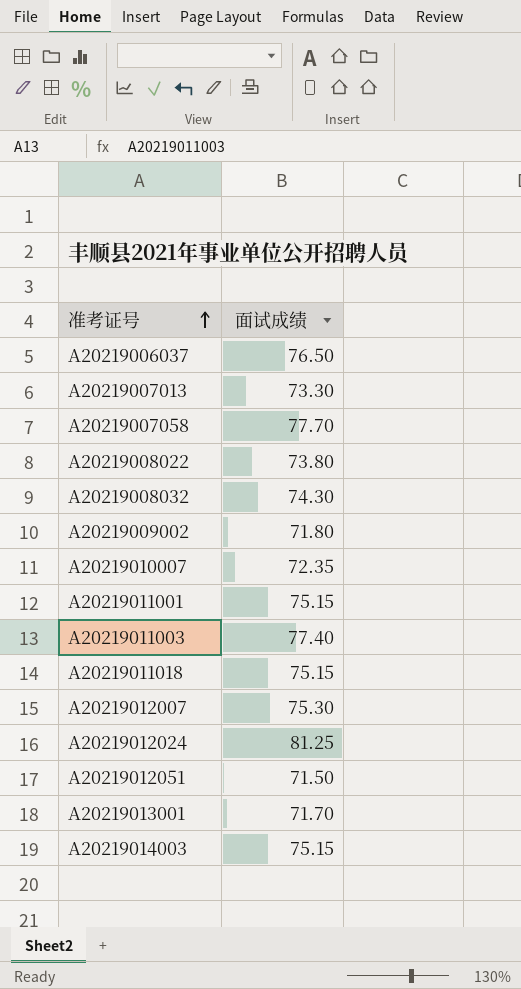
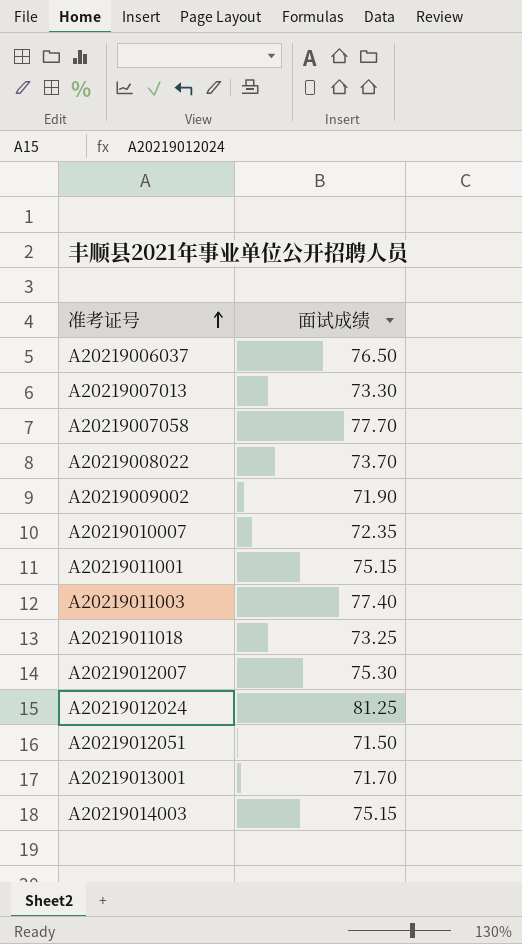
row A20219008032: 74.30 -> none
A20219008022 | 面试成绩: 73.80 -> 73.70
A20219009002 | 面试成绩: 71.80 -> 71.90
A20219011018 | 面试成绩: 75.15 -> 73.25

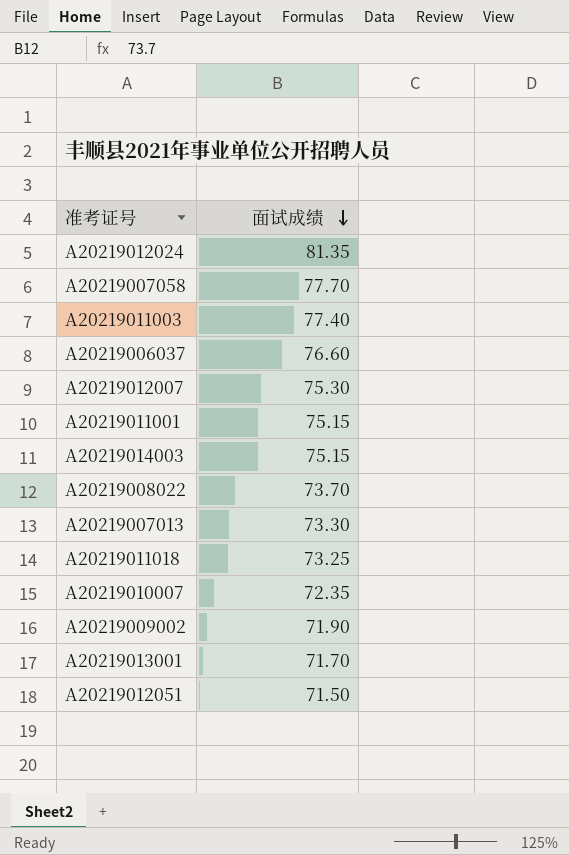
row order: 准考证号 ascending -> 面试成绩 descending
A20219012024 | 面试成绩: 81.25 -> 81.35
A20219006037 | 面试成绩: 76.50 -> 76.60

